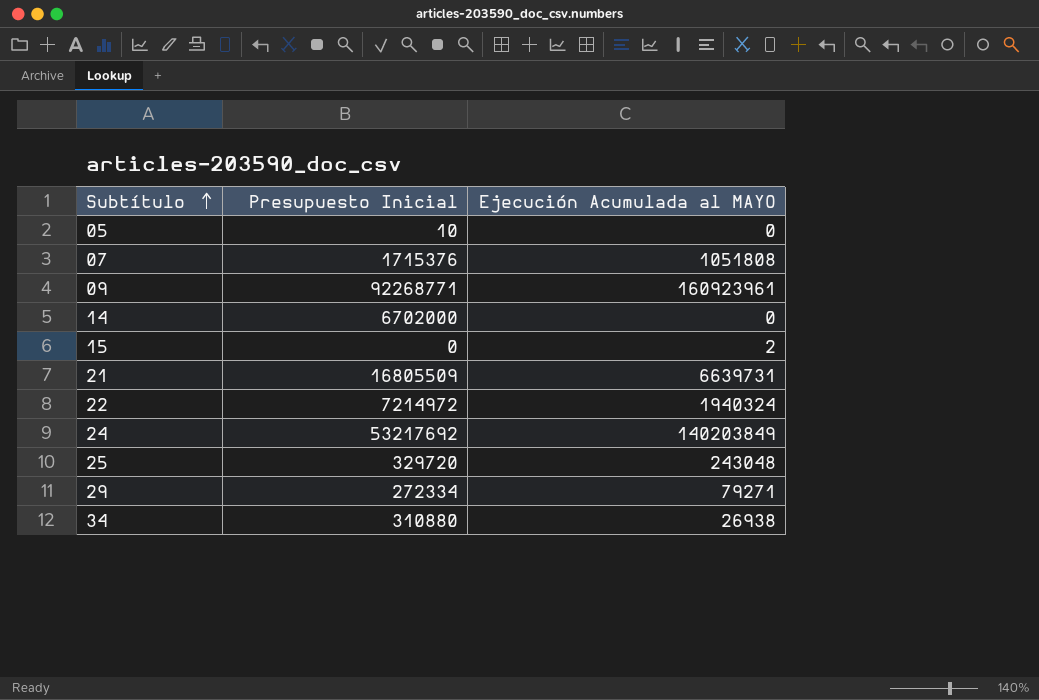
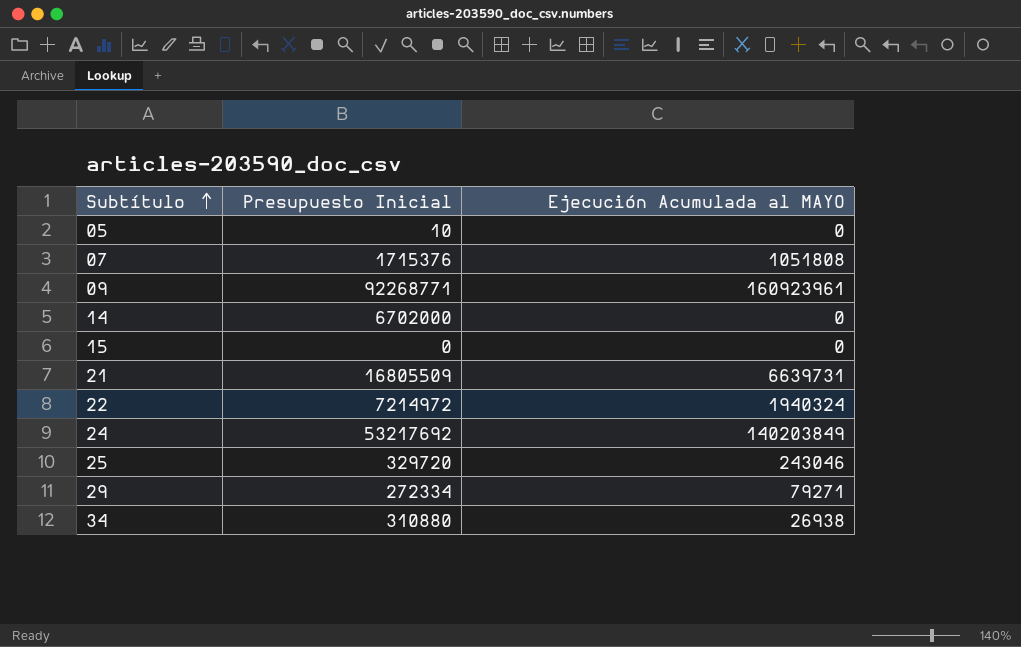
15 | Ejecución Acumulada al MAYO: 2 -> 0
25 | Ejecución Acumulada al MAYO: 243048 -> 243046

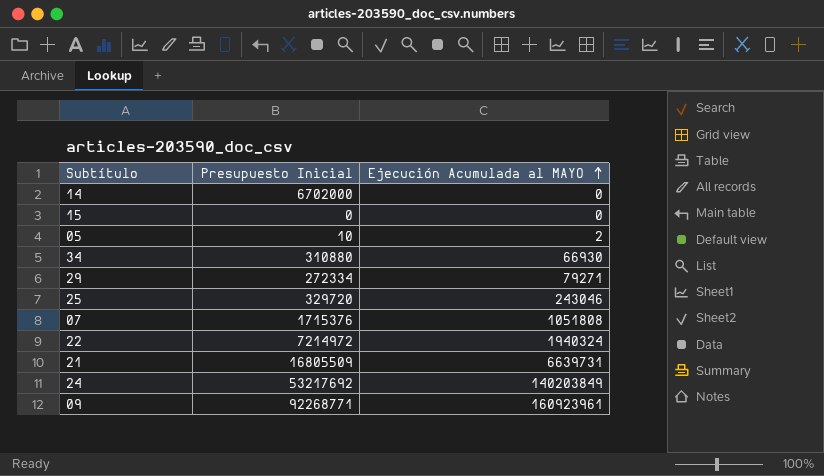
row order: Subtítulo ascending -> Ejecución Acumulada al MAYO ascending
05 | Ejecución Acumulada al MAYO: 0 -> 2
34 | Ejecución Acumulada al MAYO: 26938 -> 66930

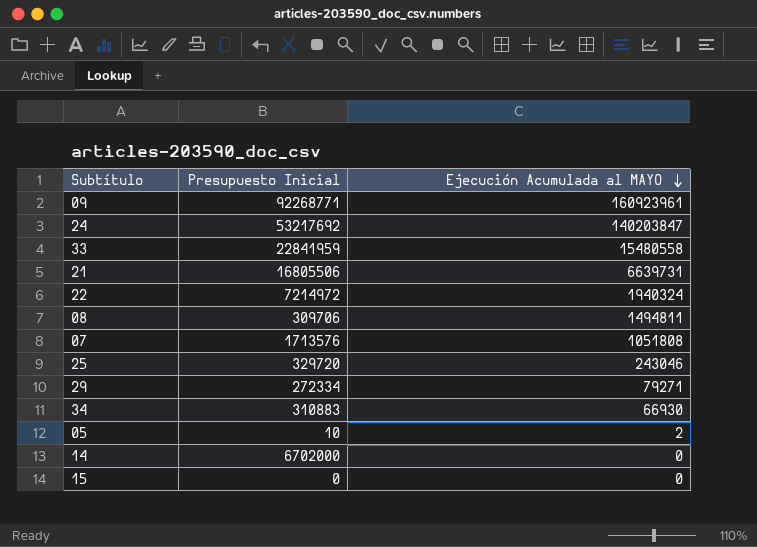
row order: Ejecución Acumulada al MAYO ascending -> Ejecución Acumulada al MAYO descending
24 | Ejecución Acumulada al MAYO: 140203849 -> 140203847
row 33: none -> 22841959 | 15480558
21 | Presupuesto Inicial: 16805509 -> 16805506
row 08: none -> 309706 | 1494811
07 | Presupuesto Inicial: 1715376 -> 1713576
34 | Presupuesto Inicial: 310880 -> 310883

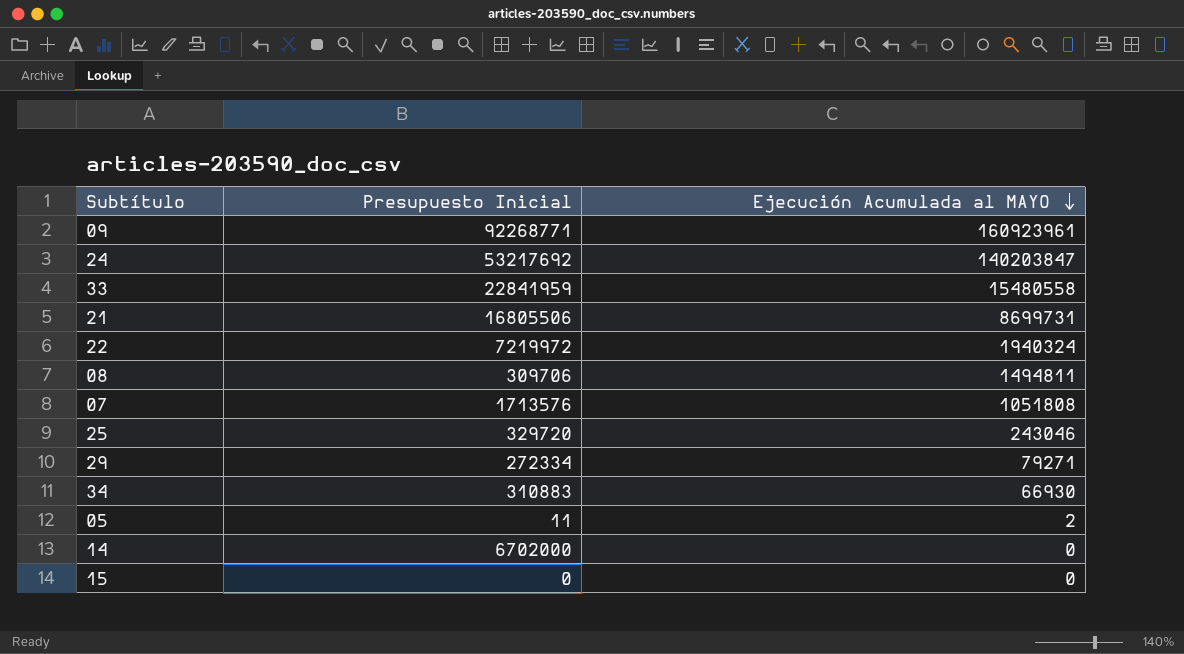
21 | Ejecución Acumulada al MAYO: 6639731 -> 8699731
22 | Presupuesto Inicial: 7214972 -> 7219972
05 | Presupuesto Inicial: 10 -> 11

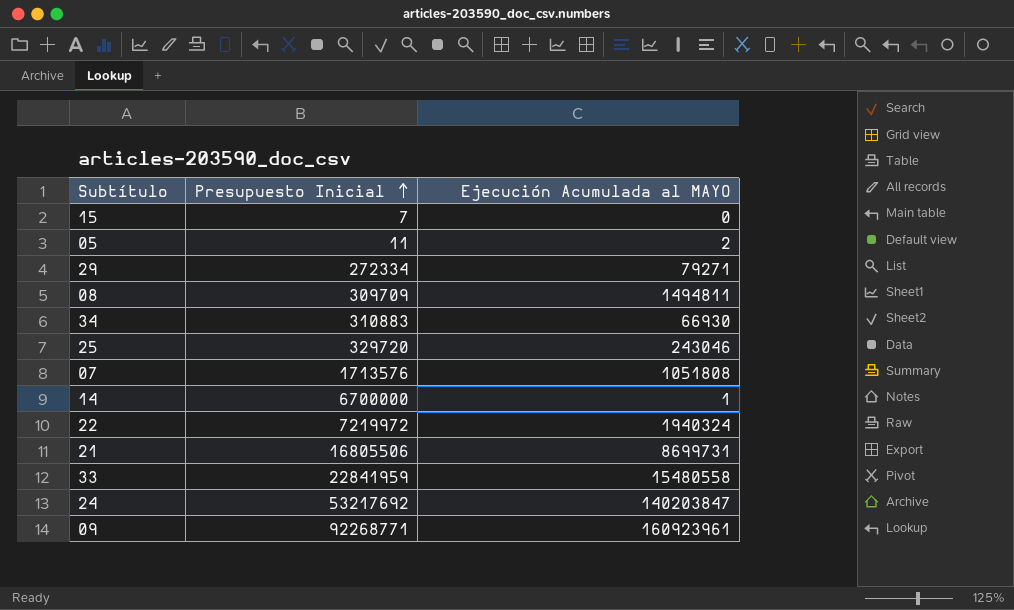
row order: Ejecución Acumulada al MAYO descending -> Presupuesto Inicial ascending
15 | Presupuesto Inicial: 0 -> 7
08 | Presupuesto Inicial: 309706 -> 309709
14 | Presupuesto Inicial: 6702000 -> 6700000
14 | Ejecución Acumulada al MAYO: 0 -> 1

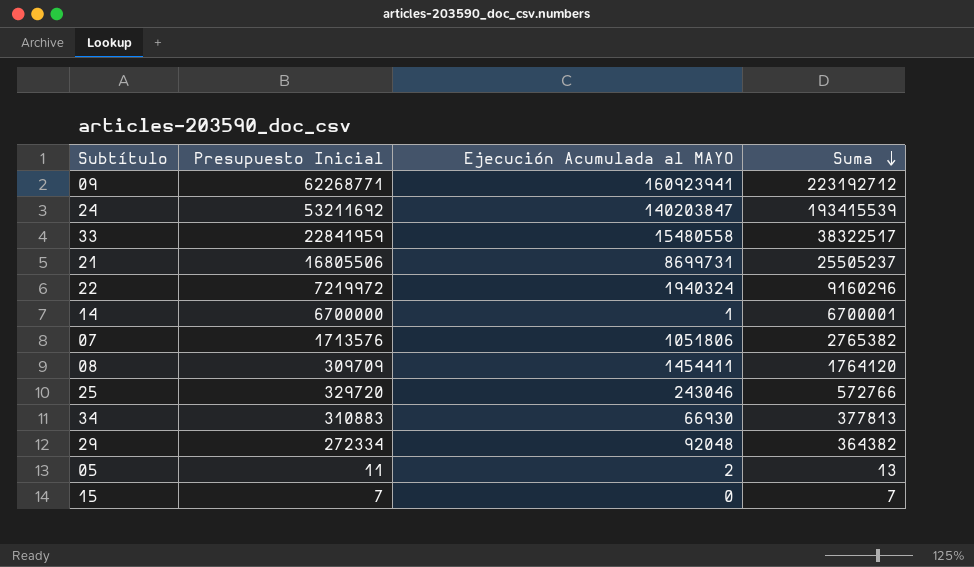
row order: Presupuesto Inicial ascending -> Suma descending
column Suma | formula: none -> [Presupuesto Inicial] + [Ejecución Acumulada al MAYO]
09 | Presupuesto Inicial: 92268771 -> 62268771
09 | Ejecución Acumulada al MAYO: 160923961 -> 160923941
24 | Presupuesto Inicial: 53217692 -> 53211692
07 | Ejecución Acumulada al MAYO: 1051808 -> 1051806
08 | Ejecución Acumulada al MAYO: 1494811 -> 1454411
29 | Ejecución Acumulada al MAYO: 79271 -> 92048

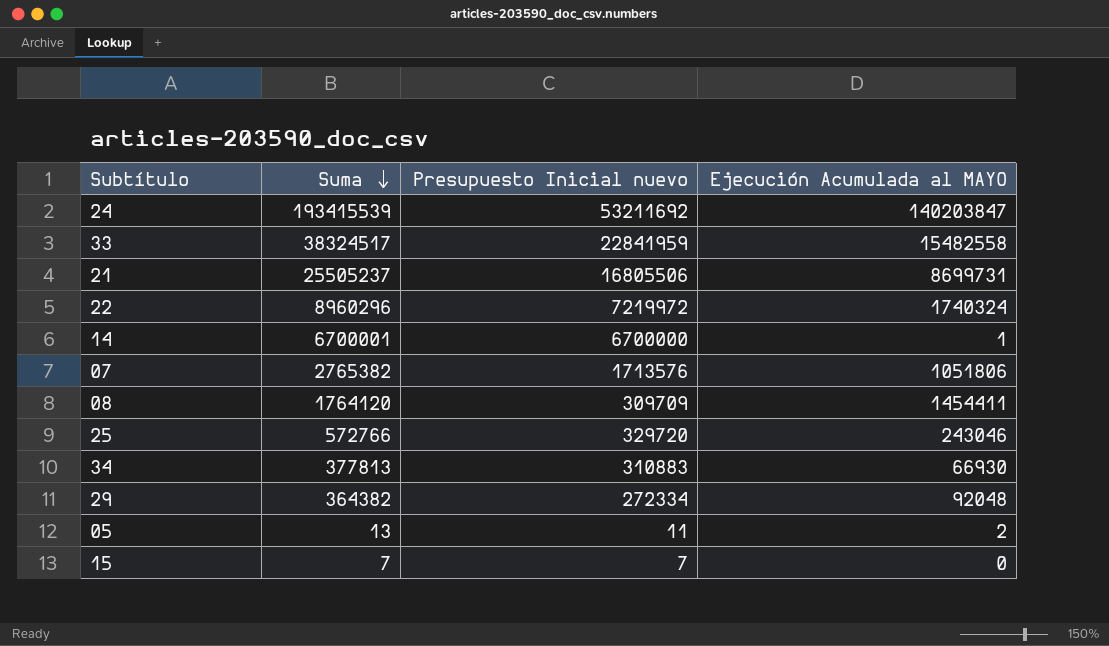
column Suma | position: 4 -> 2
column name: Presupuesto Inicial -> Presupuesto Inicial nuevo
row 09: 62268771 | 160923941 | 223192712 -> none
33 | Suma: 38322517 -> 38324517
33 | Ejecución Acumulada al MAYO: 15480558 -> 15482558
22 | Suma: 9160296 -> 8960296
22 | Ejecución Acumulada al MAYO: 1940324 -> 1740324

